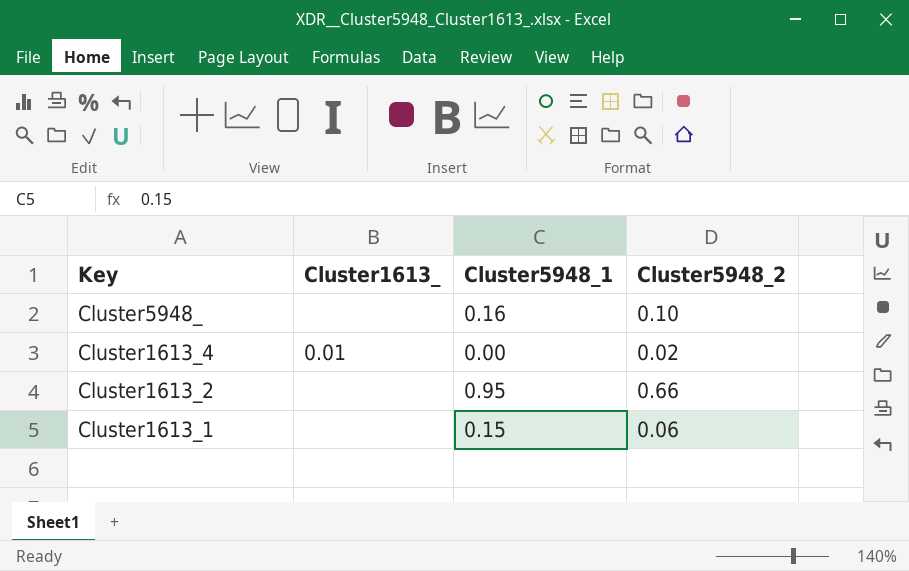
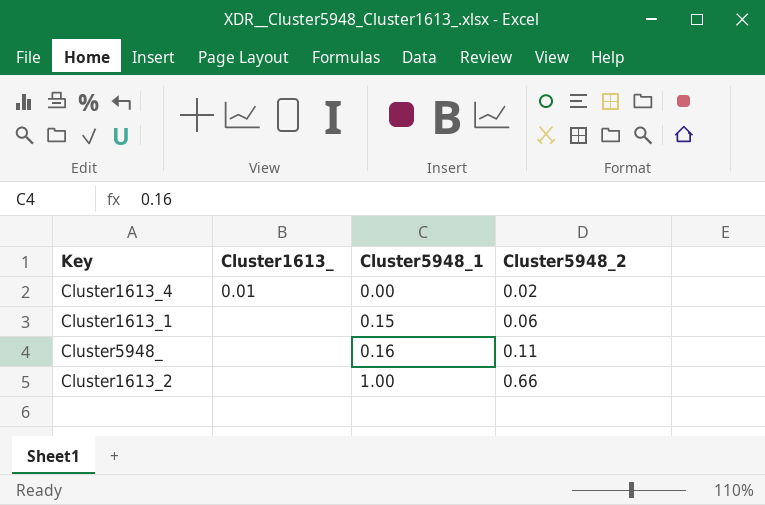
row order: Key descending -> Cluster5948_1 ascending
Cluster5948_ | Cluster5948_2: 0.10 -> 0.11
Cluster1613_2 | Cluster5948_1: 0.95 -> 1.00

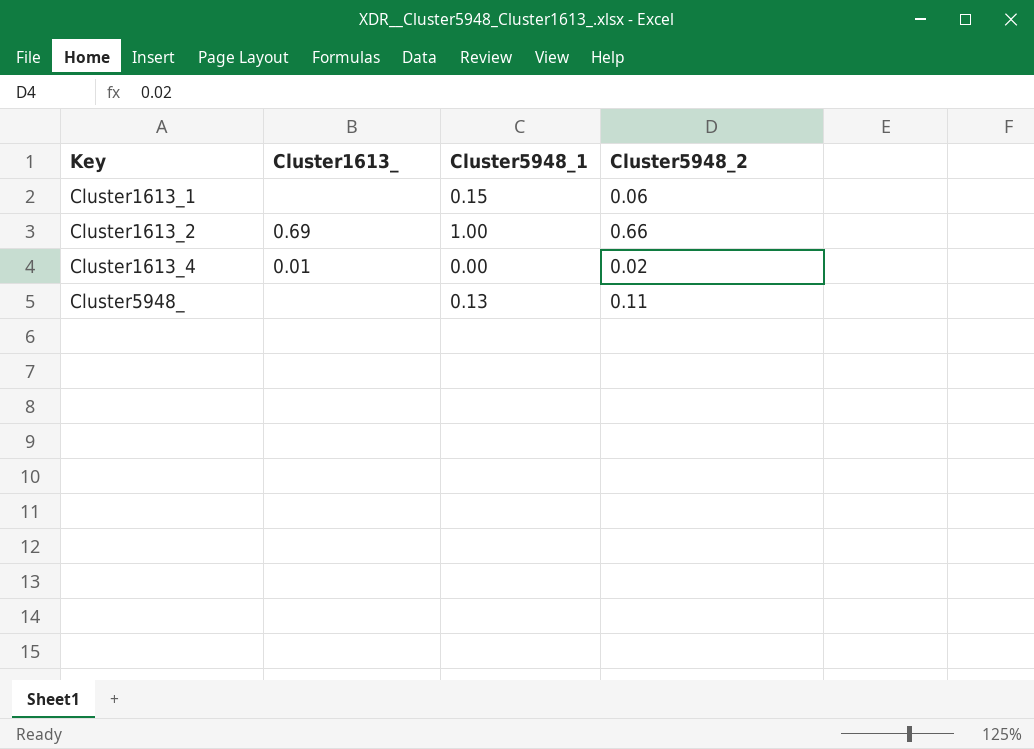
row order: Cluster5948_1 ascending -> Key ascending
Cluster1613_2 | Cluster1613_: none -> 0.69
Cluster5948_ | Cluster5948_1: 0.16 -> 0.13

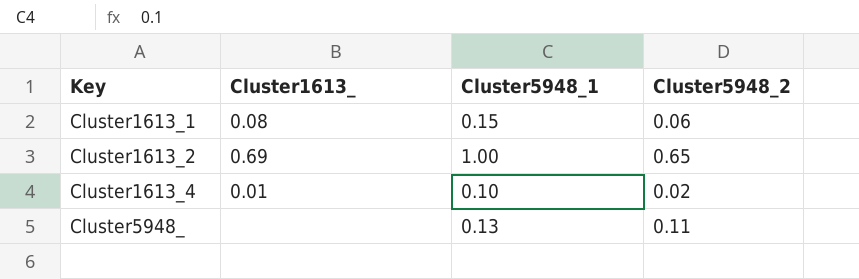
Cluster1613_1 | Cluster1613_: none -> 0.08
Cluster1613_2 | Cluster5948_2: 0.66 -> 0.65
Cluster1613_4 | Cluster5948_1: 0.00 -> 0.10

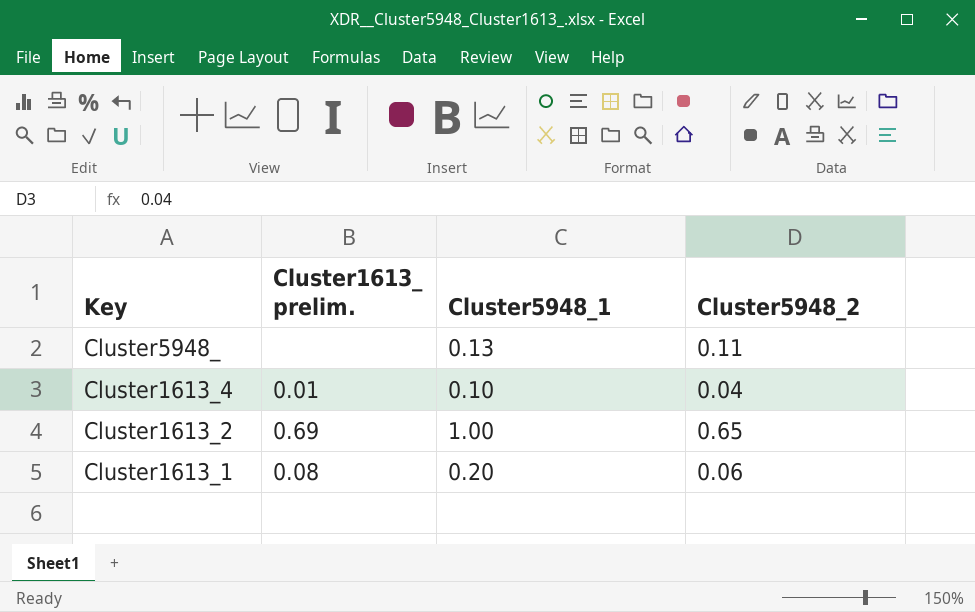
row order: Key ascending -> Key descending
column name: Cluster1613_ -> Cluster1613_ prelim.
Cluster1613_4 | Cluster5948_2: 0.02 -> 0.04
Cluster1613_1 | Cluster5948_1: 0.15 -> 0.20

